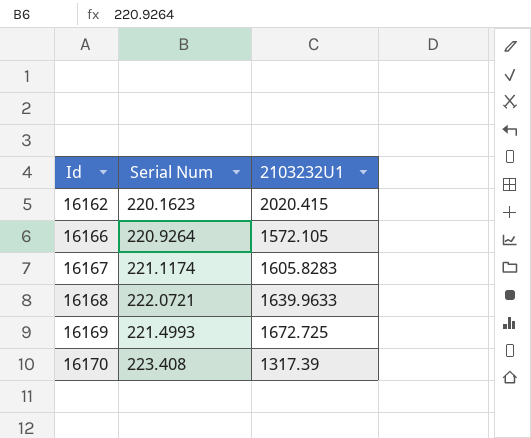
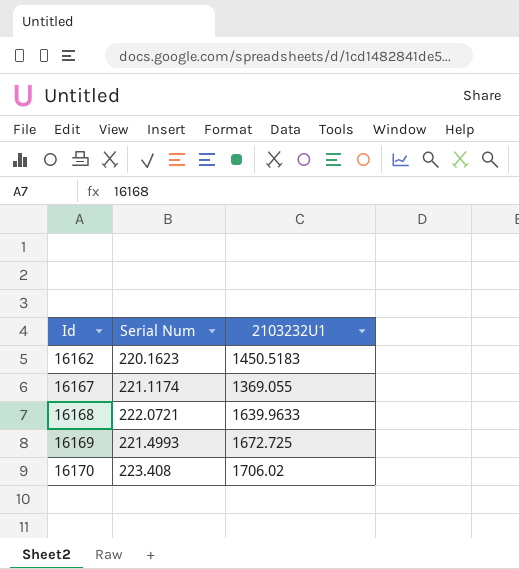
row 16166: 220.9264 | 1572.105 -> none
16162 | 2103232U1: 2020.415 -> 1450.5183
16167 | 2103232U1: 1605.8283 -> 1369.055
16170 | 2103232U1: 1317.39 -> 1706.02

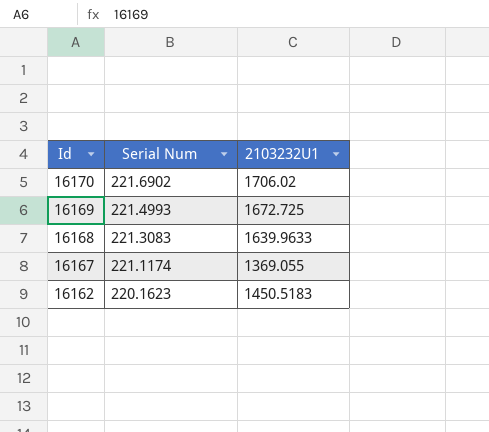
row order: Id ascending -> Id descending
16170 | Serial Num: 223.408 -> 221.6902
16168 | Serial Num: 222.0721 -> 221.3083

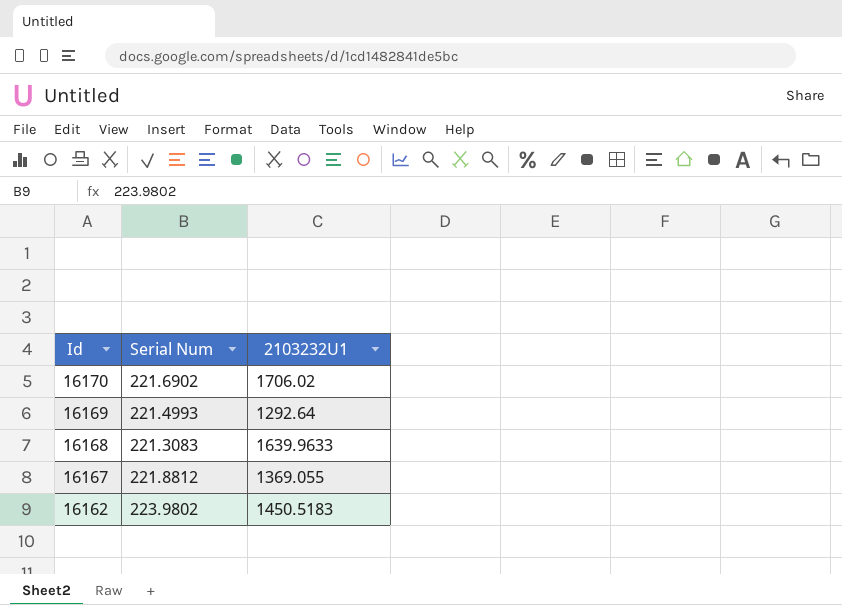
16169 | 2103232U1: 1672.725 -> 1292.64
16167 | Serial Num: 221.1174 -> 221.8812
16162 | Serial Num: 220.1623 -> 223.9802

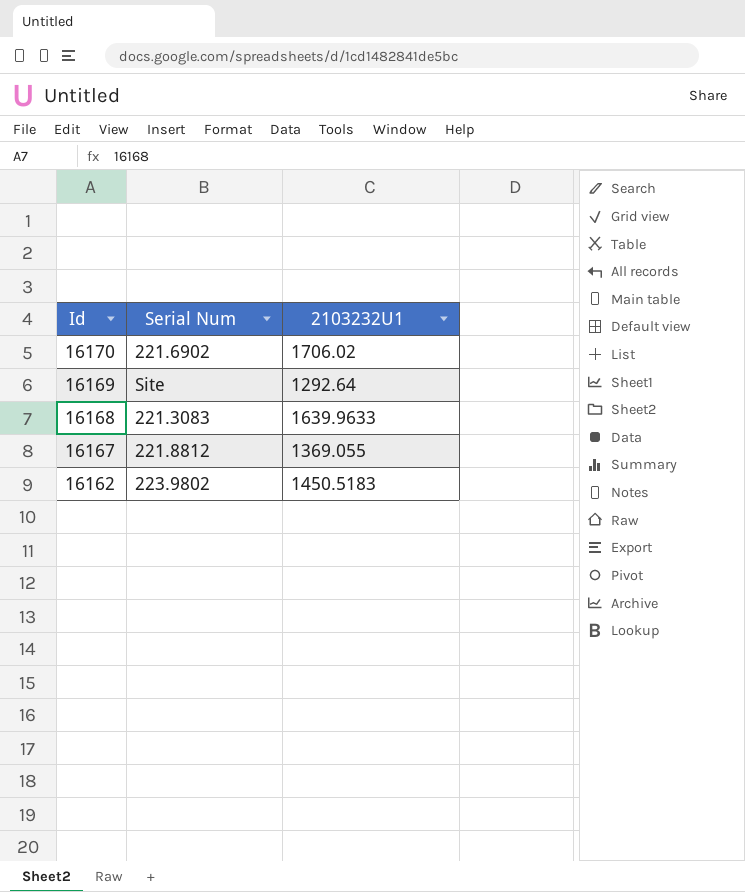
16169 | Serial Num: 221.4993 -> Site

